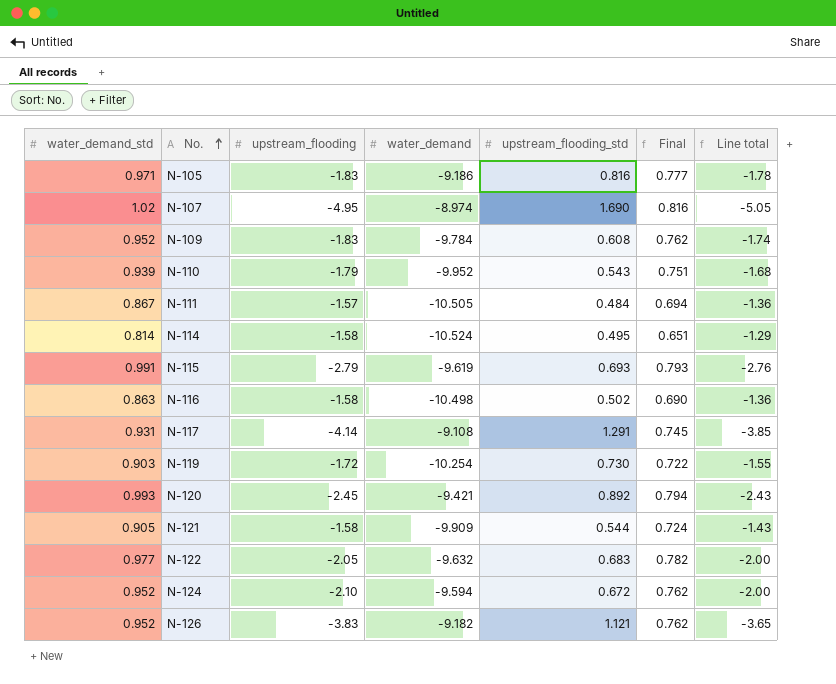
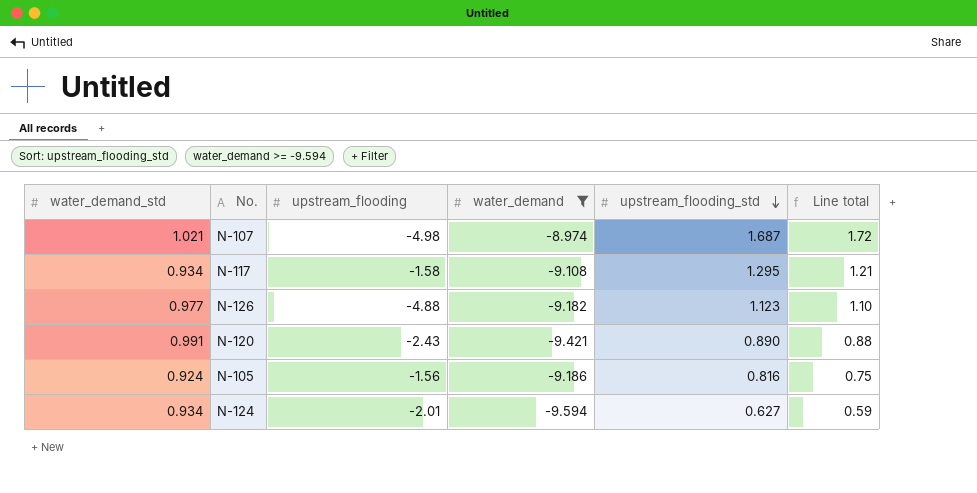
filter: none -> water_demand >= -9.594
row order: No. ascending -> upstream_flooding_std descending
column Final | formula: [water_demand_std] * 0.8 -> none
column Line total | formula: [water_demand_std] * [upstream_flooding] -> [water_demand_std] * [upstream_flooding_std]
N-107 | water_demand_std: 1.02 -> 1.021
N-107 | upstream_flooding: -4.95 -> -4.98
N-107 | upstream_flooding_std: 1.690 -> 1.687
N-117 | water_demand_std: 0.931 -> 0.934
N-117 | upstream_flooding: -4.14 -> -1.58
N-117 | upstream_flooding_std: 1.291 -> 1.295
N-126 | water_demand_std: 0.952 -> 0.977
N-126 | upstream_flooding: -3.83 -> -4.88
N-126 | upstream_flooding_std: 1.121 -> 1.123
N-120 | water_demand_std: 0.993 -> 0.991
N-120 | upstream_flooding: -2.45 -> -2.43
N-120 | upstream_flooding_std: 0.892 -> 0.890
N-105 | water_demand_std: 0.971 -> 0.924
N-105 | upstream_flooding: -1.83 -> -1.56
N-124 | water_demand_std: 0.952 -> 0.934
N-124 | upstream_flooding: -2.10 -> -2.01
N-124 | upstream_flooding_std: 0.672 -> 0.627

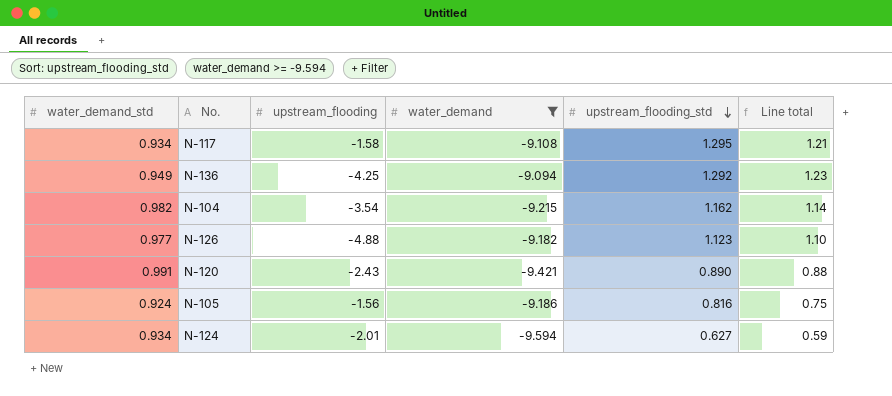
row N-107: 1.021 | -4.98 | -8.974 | 1.687 | 1.72 -> none
row N-136: none -> 0.949 | -4.25 | -9.094 | 1.292 | 1.23
row N-104: none -> 0.982 | -3.54 | -9.215 | 1.162 | 1.14

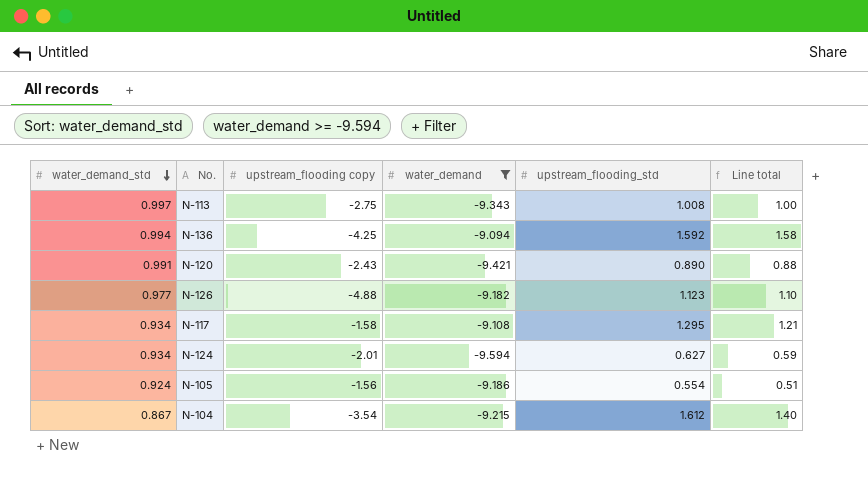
row order: upstream_flooding_std descending -> water_demand_std descending
column name: upstream_flooding -> upstream_flooding copy
row N-113: none -> 0.997 | -2.75 | -9.343 | 1.008 | 1.00
N-136 | water_demand_std: 0.949 -> 0.994
N-136 | upstream_flooding_std: 1.292 -> 1.592
N-136 | Line total: 1.23 -> 1.58
N-105 | upstream_flooding_std: 0.816 -> 0.554
N-105 | Line total: 0.75 -> 0.51
N-104 | water_demand_std: 0.982 -> 0.867
N-104 | upstream_flooding_std: 1.162 -> 1.612
N-104 | Line total: 1.14 -> 1.40

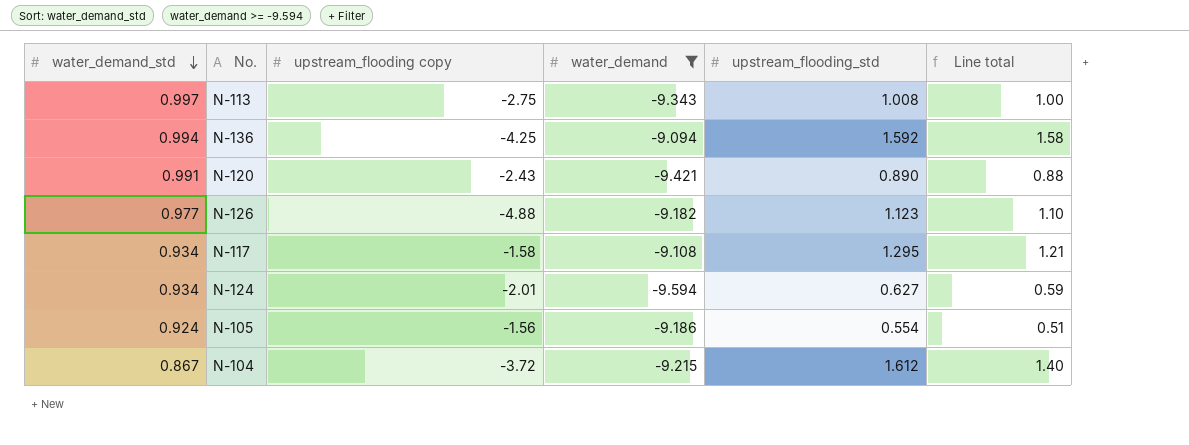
N-104 | upstream_flooding copy: -3.54 -> -3.72

